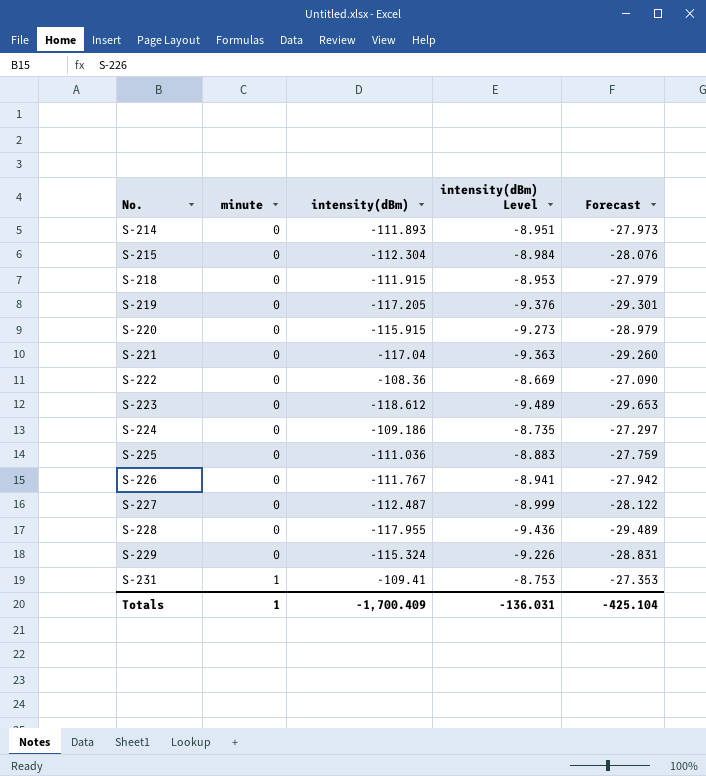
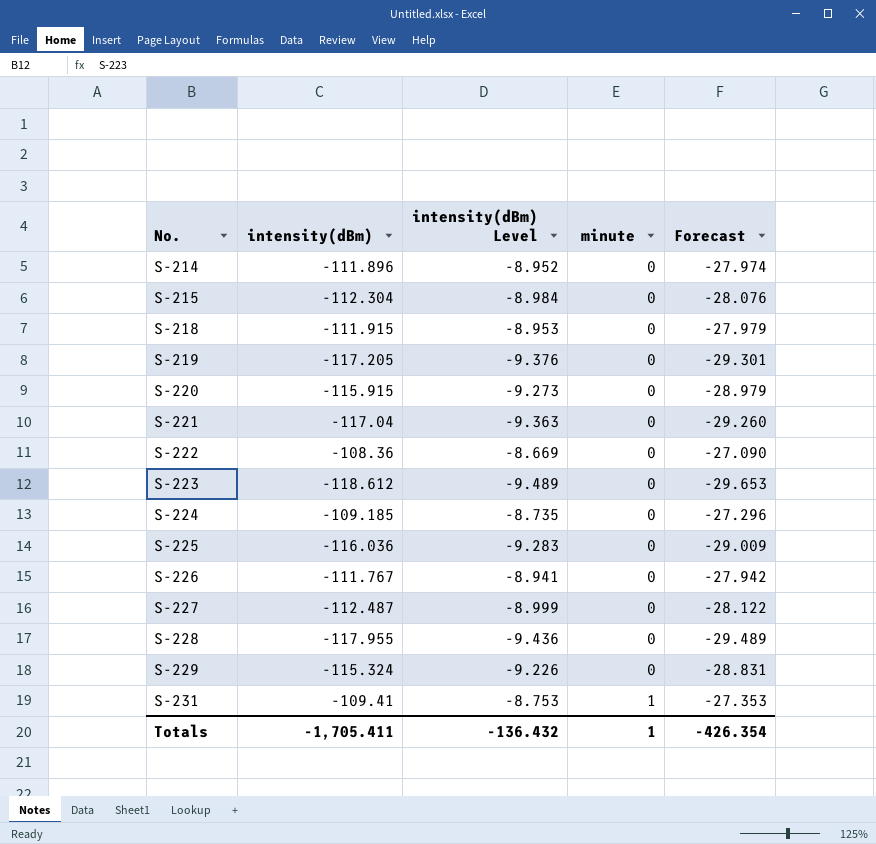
column minute | position: 2 -> 4
S-214 | intensity(dBm): -111.893 -> -111.896
S-214 | intensity(dBm) Level: -8.951 -> -8.952
S-214 | Forecast: -27.973 -> -27.974
S-224 | intensity(dBm): -109.186 -> -109.185
S-224 | Forecast: -27.297 -> -27.296
S-225 | intensity(dBm): -111.036 -> -116.036
S-225 | intensity(dBm) Level: -8.883 -> -9.283
S-225 | Forecast: -27.759 -> -29.009
Totals | intensity(dBm): -1,700.409 -> -1,705.411
Totals | intensity(dBm) Level: -136.031 -> -136.432
Totals | Forecast: -425.104 -> -426.354

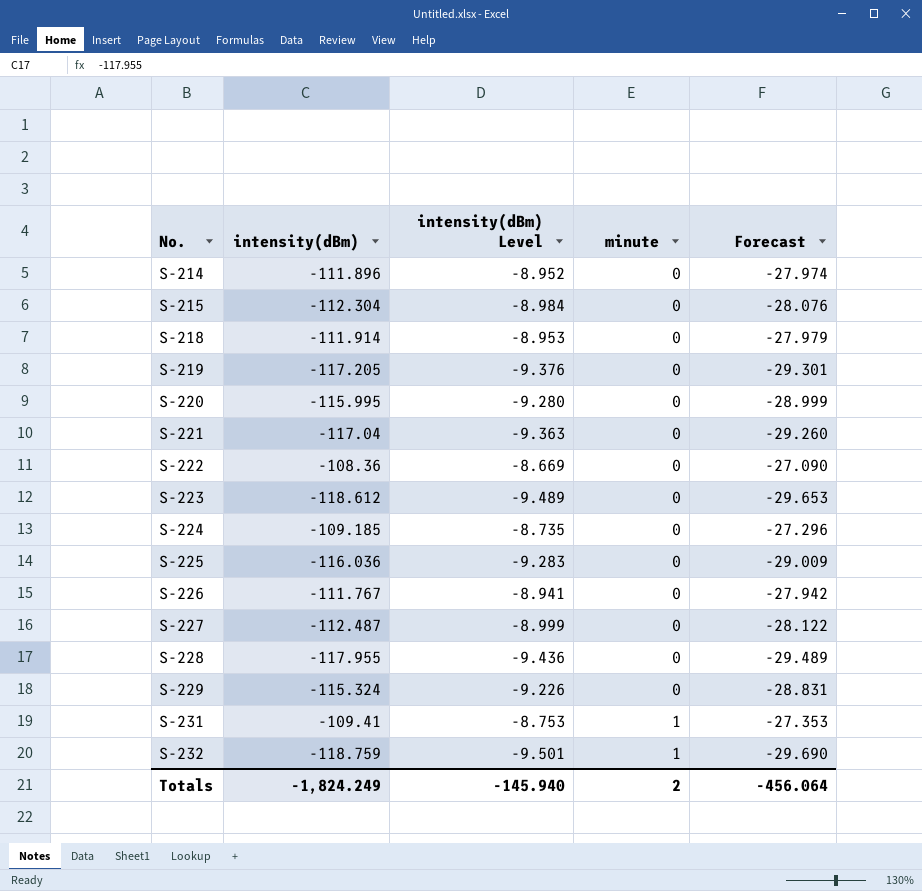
S-218 | intensity(dBm): -111.915 -> -111.914
S-220 | intensity(dBm): -115.915 -> -115.995
S-220 | intensity(dBm) Level: -9.273 -> -9.280
S-220 | Forecast: -28.979 -> -28.999
row S-232: none -> -118.759 | -9.501 | 1 | -29.690
Totals | intensity(dBm): -1,705.411 -> -1,824.249
Totals | intensity(dBm) Level: -136.432 -> -145.940
Totals | minute: 1 -> 2
Totals | Forecast: -426.354 -> -456.064

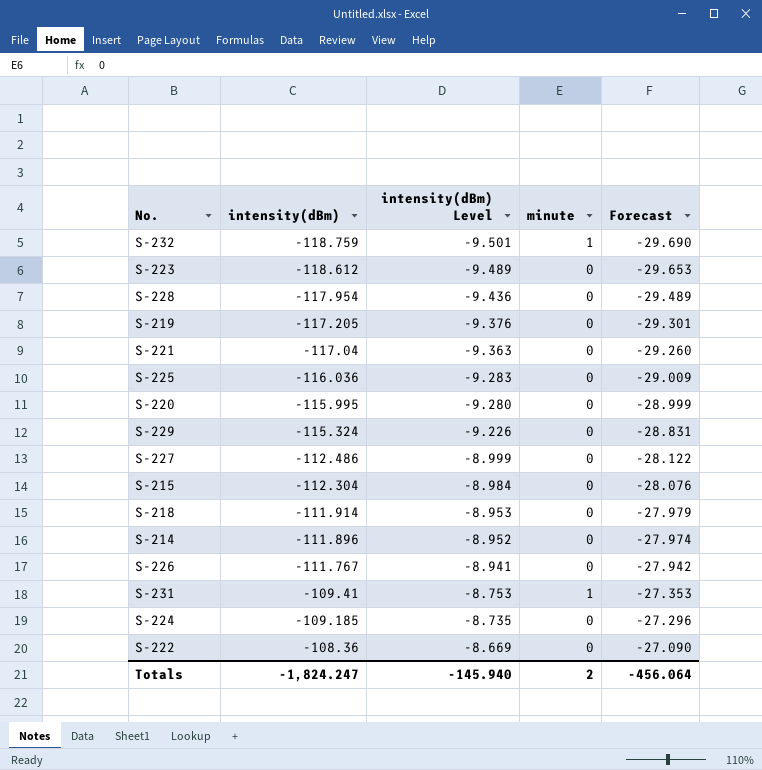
row order: No. ascending -> intensity(dBm) ascending
S-228 | intensity(dBm): -117.955 -> -117.954
S-227 | intensity(dBm): -112.487 -> -112.486
Totals | intensity(dBm): -1,824.249 -> -1,824.247

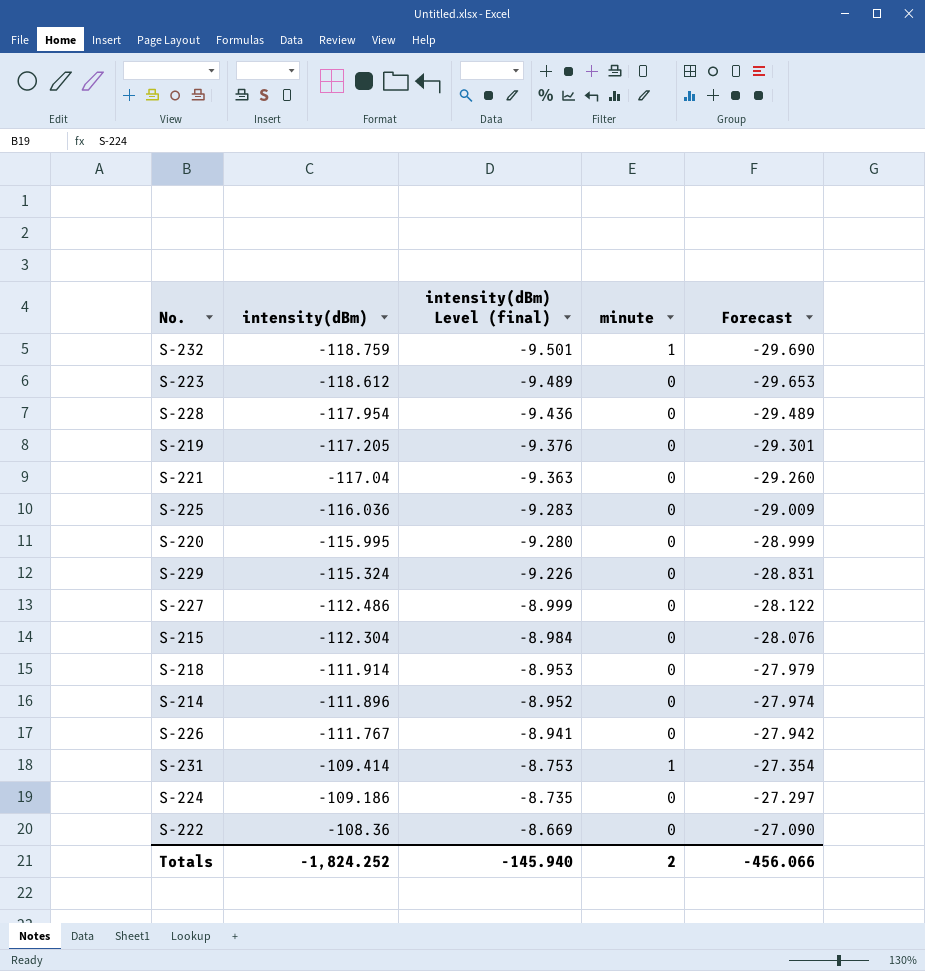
column name: intensity(dBm) Level -> intensity(dBm) Level (final)
S-231 | intensity(dBm): -109.41 -> -109.414
S-231 | Forecast: -27.353 -> -27.354
S-224 | intensity(dBm): -109.185 -> -109.186
S-224 | Forecast: -27.296 -> -27.297
Totals | intensity(dBm): -1,824.247 -> -1,824.252
Totals | Forecast: -456.064 -> -456.066

